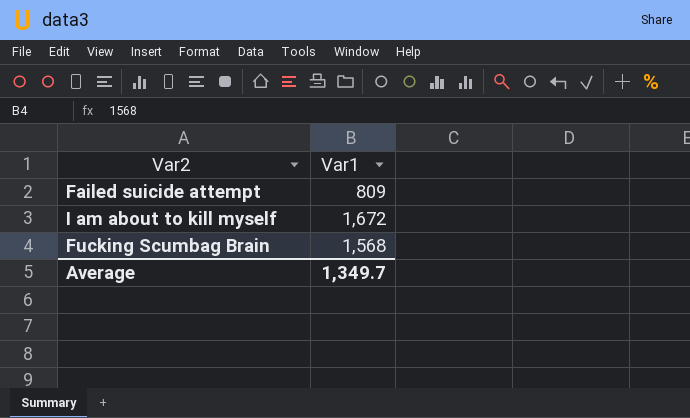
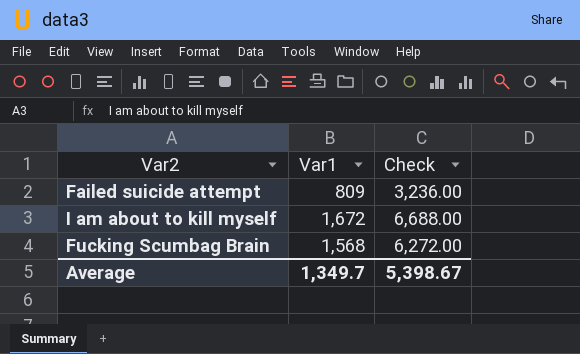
column Check | formula: none -> [Var1] * 4

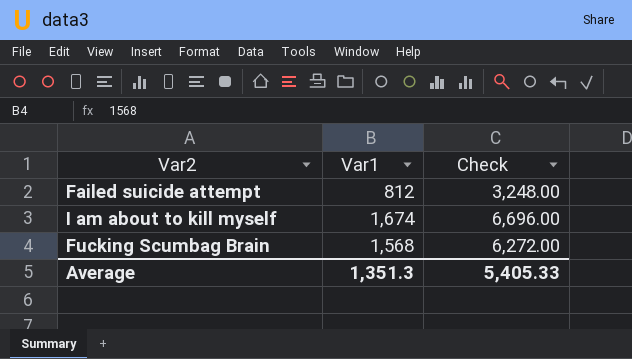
Failed suicide attempt | Var1: 809 -> 812
Failed suicide attempt | Check: 3,236.00 -> 3,248.00
I am about to kill myself | Var1: 1,672 -> 1,674
I am about to kill myself | Check: 6,688.00 -> 6,696.00
Average | Var1: 1,349.7 -> 1,351.3
Average | Check: 5,398.67 -> 5,405.33

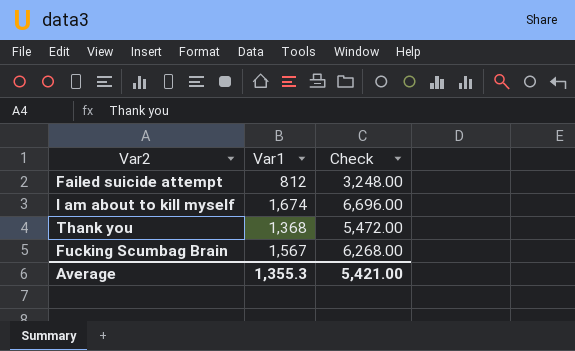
row Thank you: none -> 1,368 | 5,472.00
Fucking Scumbag Brain | Var1: 1,568 -> 1,567
Fucking Scumbag Brain | Check: 6,272.00 -> 6,268.00
Average | Var1: 1,351.3 -> 1,355.3
Average | Check: 5,405.33 -> 5,421.00

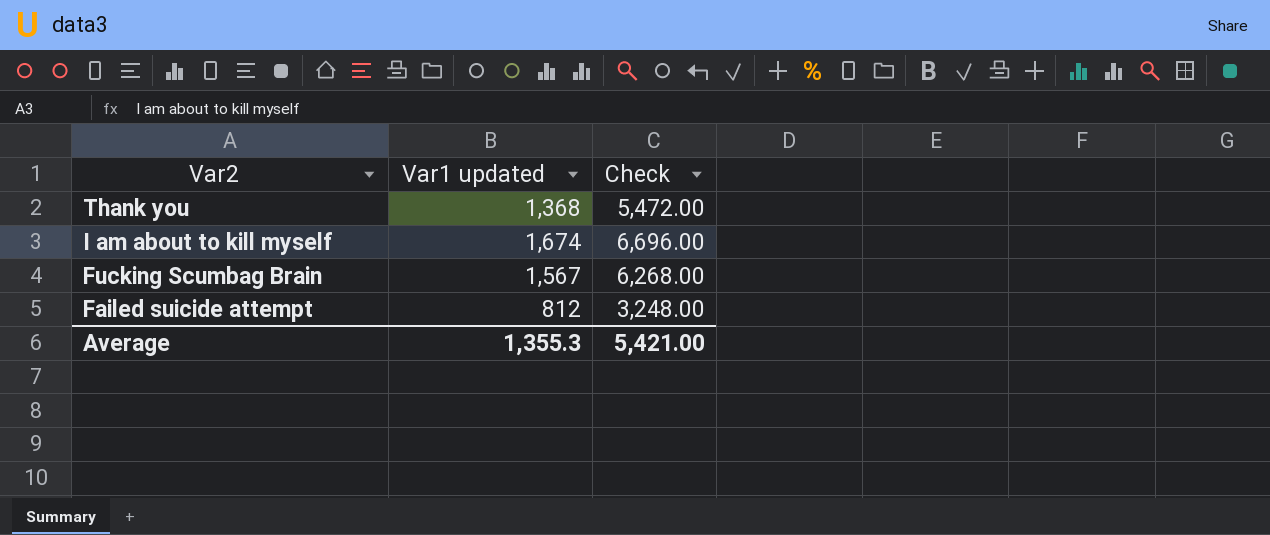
row order: none -> Var2 descending
column name: Var1 -> Var1 updated

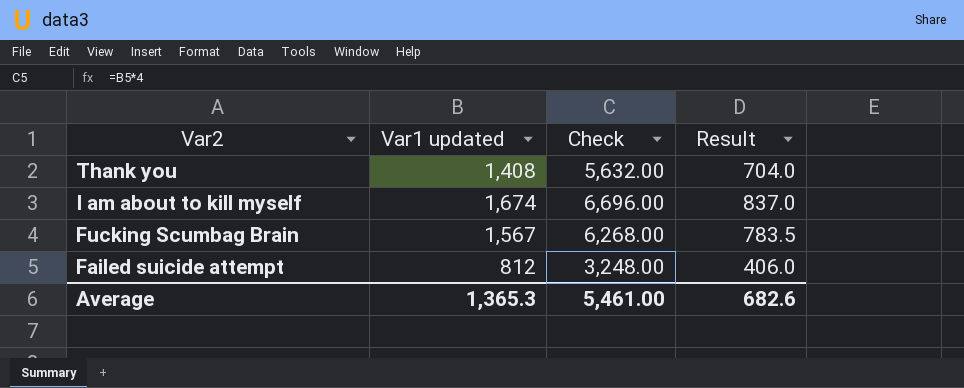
column Result | formula: none -> [Var1 updated] * 0.5
Thank you | Var1 updated: 1,368 -> 1,408
Thank you | Check: 5,472.00 -> 5,632.00
Average | Var1 updated: 1,355.3 -> 1,365.3
Average | Check: 5,421.00 -> 5,461.00

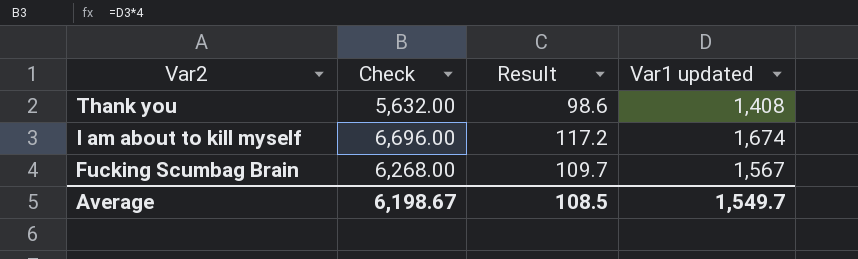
column Result | formula: [Var1 updated] * 0.5 -> [Var1 updated] * 0.07
column Var1 updated | position: 2 -> 4
row Failed suicide attempt: 812 | 3,248.00 | 406.0 -> none
Average | Check: 5,461.00 -> 6,198.67
Average | Result: 682.6 -> 108.5
Average | Var1 updated: 1,365.3 -> 1,549.7

